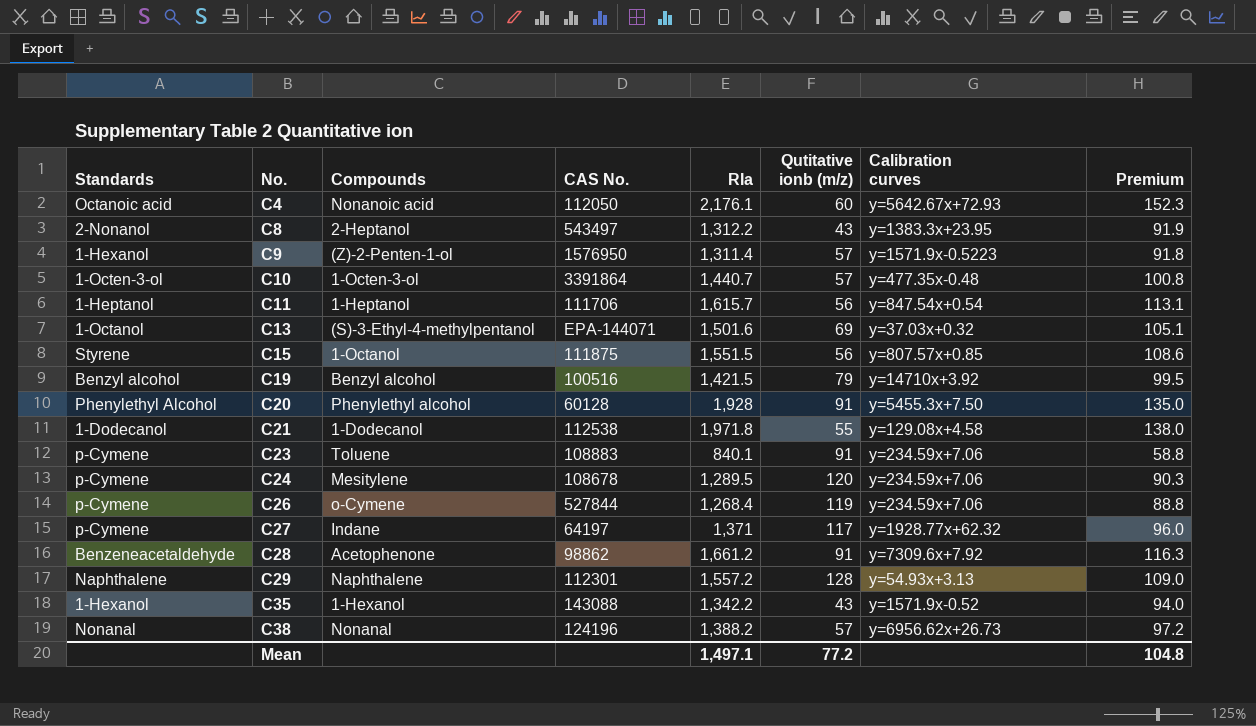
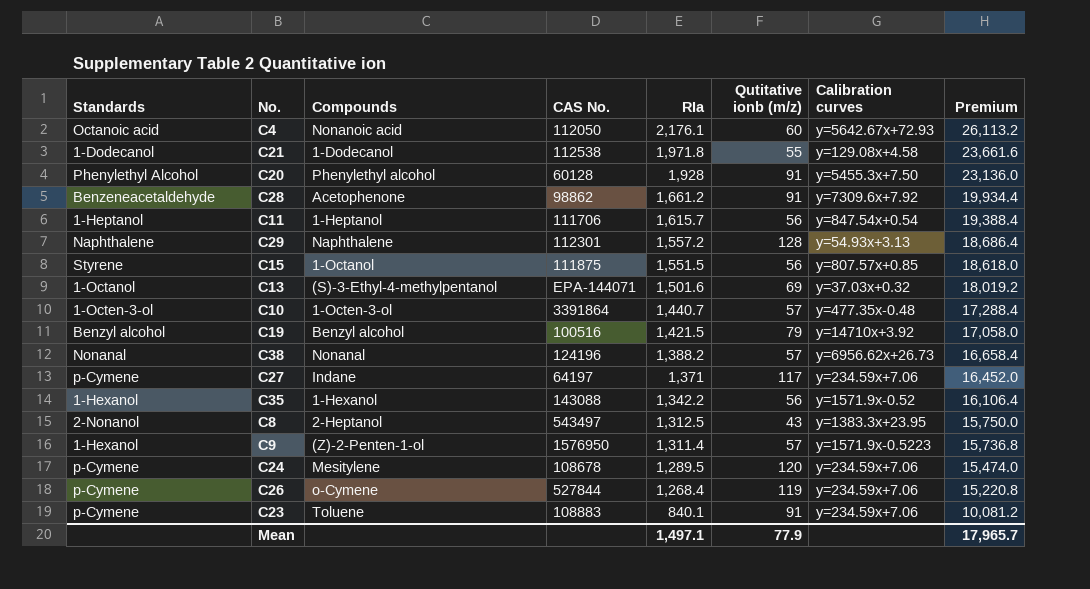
row order: No. ascending -> RIa descending
column Premium | formula: [RIa] * 0.07 -> [RIa] * 12
C27 | Calibration curves: y=1928.77x+62.32 -> y=234.59x+7.06
C35 | Qutitative ionb (m/z): 43 -> 56
C8 | RIa: 1,312.2 -> 1,312.5
Mean | Qutitative ionb (m/z): 77.2 -> 77.9
Mean | Premium: 104.8 -> 17,965.7

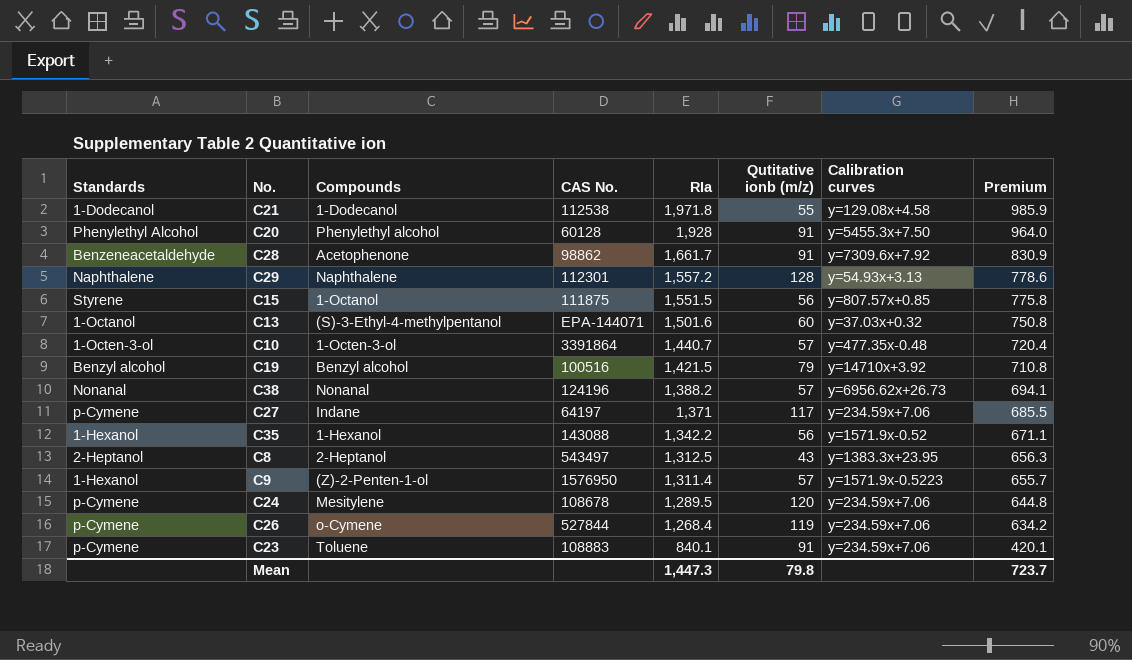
column Premium | formula: [RIa] * 12 -> [RIa] * 0.5
row C4: Octanoic acid | Nonanoic acid | 112050 | 2,176.1 | 60 | y=5642.67x+72.93 | 26,113.2 -> none
row C11: 1-Heptanol | 1-Heptanol | 111706 | 1,615.7 | 56 | y=847.54x+0.54 | 19,388.4 -> none
C28 | RIa: 1,661.2 -> 1,661.7
C13 | Qutitative ionb (m/z): 69 -> 60
C8 | Standards: 2-Nonanol -> 2-Heptanol
Mean | RIa: 1,497.1 -> 1,447.3
Mean | Qutitative ionb (m/z): 77.9 -> 79.8
Mean | Premium: 17,965.7 -> 723.7

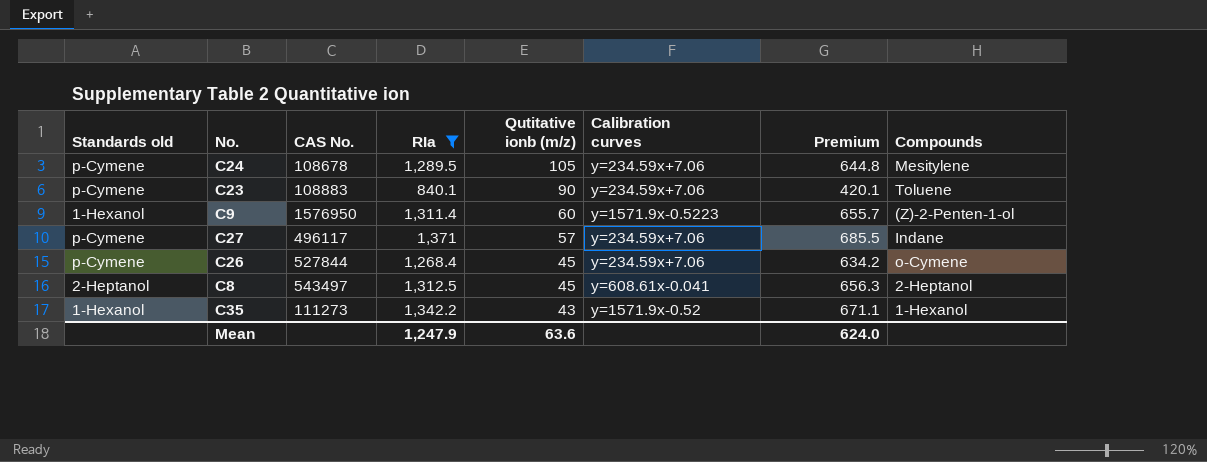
filter: none -> RIa <= 1,371
row order: RIa descending -> Qutitative ionb (m/z) descending
column name: Standards -> Standards old
column Compounds | position: 3 -> 8
C24 | Qutitative ionb (m/z): 120 -> 105
C23 | Qutitative ionb (m/z): 91 -> 90
C9 | Qutitative ionb (m/z): 57 -> 60
C27 | CAS No.: 64197 -> 496117
C27 | Qutitative ionb (m/z): 117 -> 57
C26 | Qutitative ionb (m/z): 119 -> 45
C8 | Qutitative ionb (m/z): 43 -> 45
C8 | Calibration curves: y=1383.3x+23.95 -> y=608.61x-0.041
C35 | CAS No.: 143088 -> 111273
C35 | Qutitative ionb (m/z): 56 -> 43
Mean | RIa: 1,447.3 -> 1,247.9
Mean | Qutitative ionb (m/z): 79.8 -> 63.6
Mean | Premium: 723.7 -> 624.0

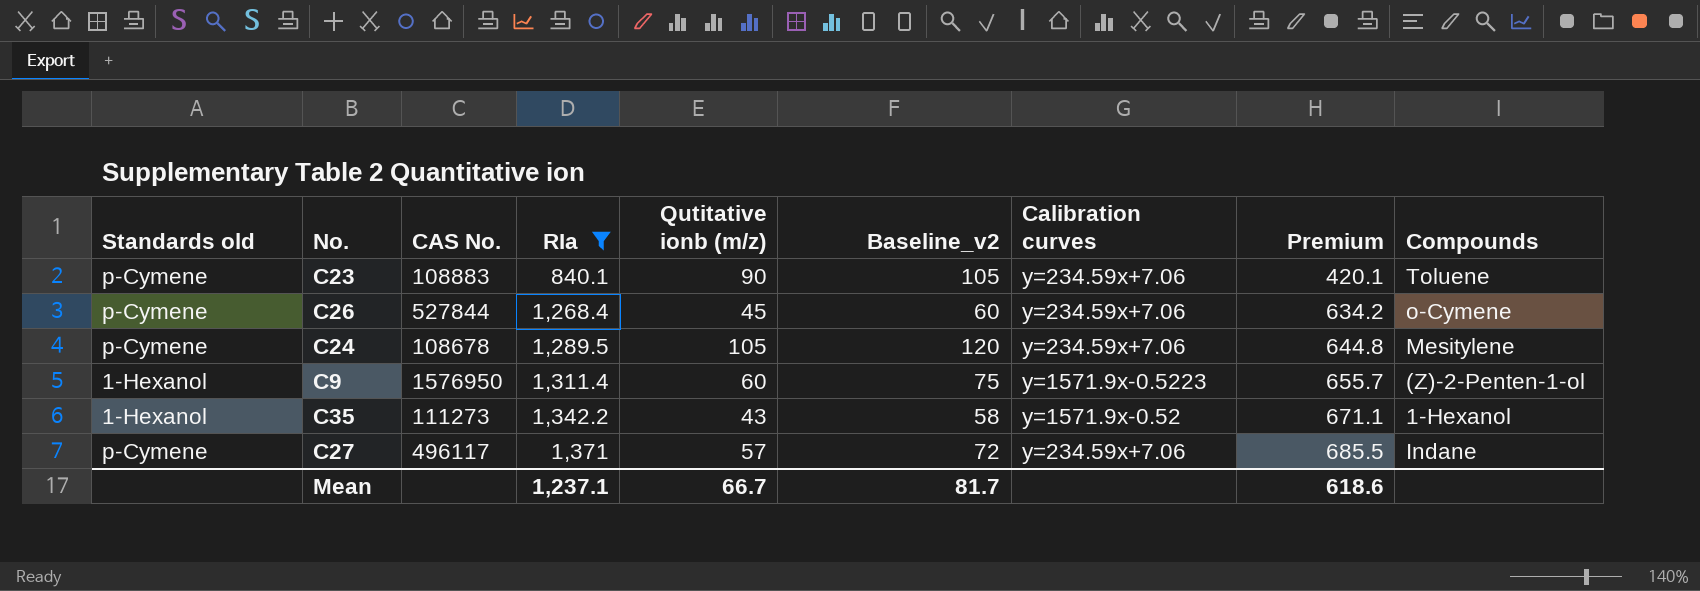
row order: Qutitative ionb (m/z) descending -> RIa ascending
column Baseline_v2 | formula: none -> [Qutitative ionb (m/z)] + 15
row C8: 2-Heptanol | 543497 | 1,312.5 | 45 | y=608.61x-0.041 | 656.3 | 2-Heptanol -> none
Mean | RIa: 1,247.9 -> 1,237.1
Mean | Qutitative ionb (m/z): 63.6 -> 66.7
Mean | Premium: 624.0 -> 618.6

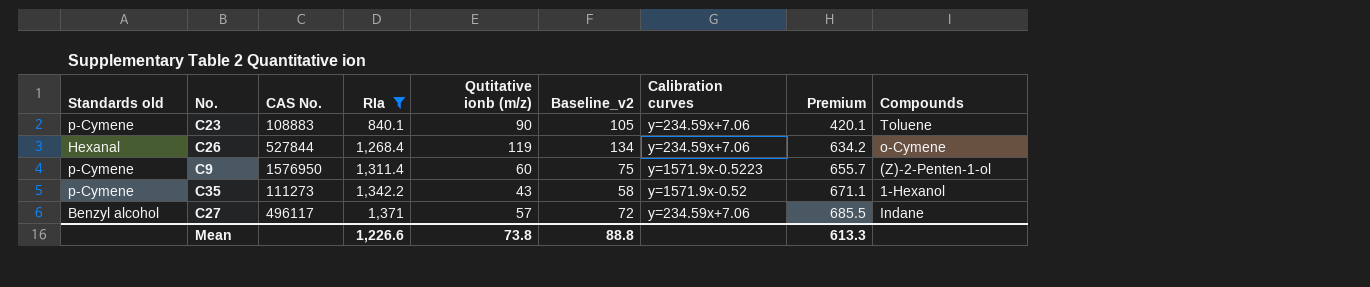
row C24: p-Cymene | 108678 | 1,289.5 | 105 | 120 | y=234.59x+7.06 | 644.8 | Mesitylene -> none
C26 | Standards old: p-Cymene -> Hexanal
C26 | Qutitative ionb (m/z): 45 -> 119
C26 | Baseline_v2: 60 -> 134
C9 | Standards old: 1-Hexanol -> p-Cymene
C35 | Standards old: 1-Hexanol -> p-Cymene
C27 | Standards old: p-Cymene -> Benzyl alcohol
Mean | RIa: 1,237.1 -> 1,226.6
Mean | Qutitative ionb (m/z): 66.7 -> 73.8
Mean | Baseline_v2: 81.7 -> 88.8
Mean | Premium: 618.6 -> 613.3

